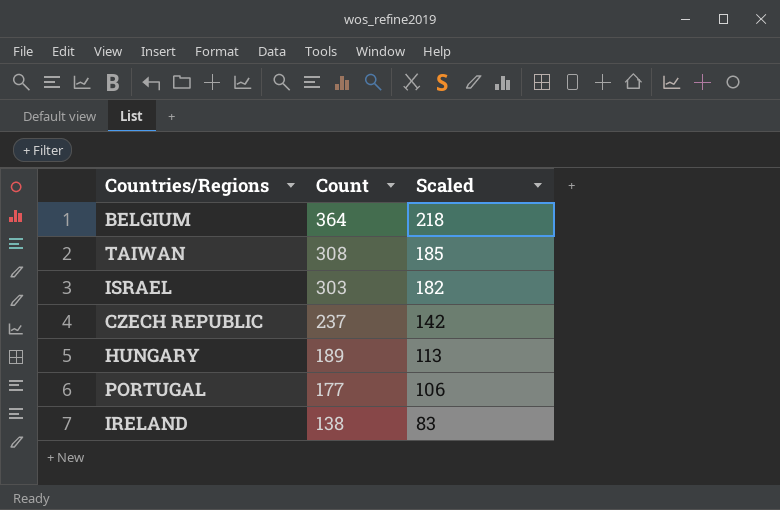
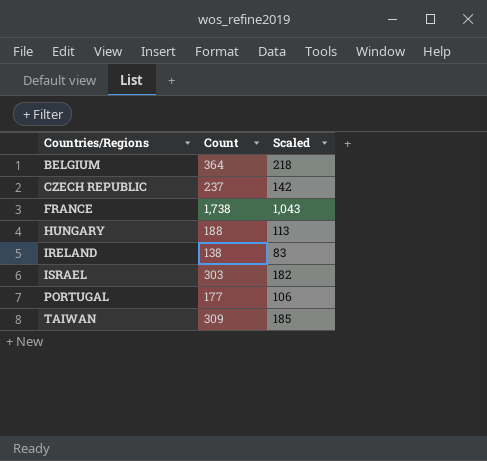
row order: Count descending -> Countries/Regions ascending
row FRANCE: none -> 1,738 | 1,043
HUNGARY | Count: 189 -> 188
TAIWAN | Count: 308 -> 309

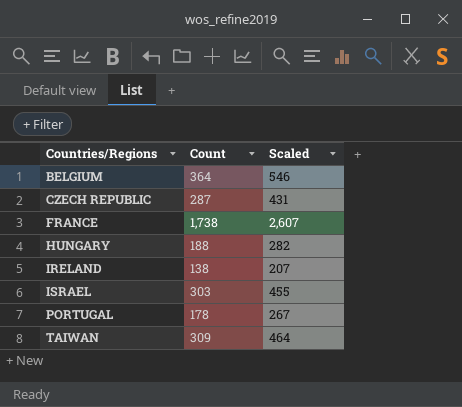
column Scaled | formula: [Count] * 0.6 -> [Count] * 1.5
CZECH REPUBLIC | Count: 237 -> 287
PORTUGAL | Count: 177 -> 178

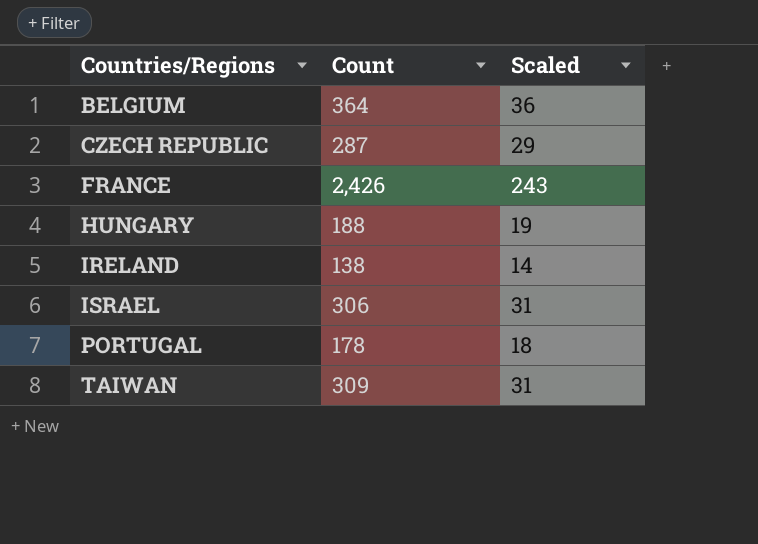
column Scaled | formula: [Count] * 1.5 -> [Count] * 0.1
FRANCE | Count: 1,738 -> 2,426
ISRAEL | Count: 303 -> 306

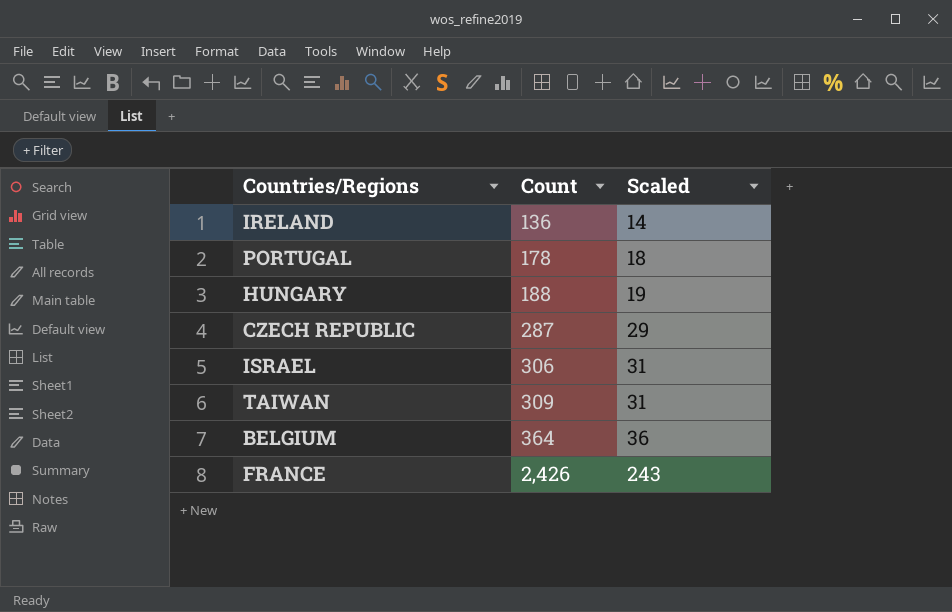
row order: Countries/Regions ascending -> Count ascending
IRELAND | Count: 138 -> 136

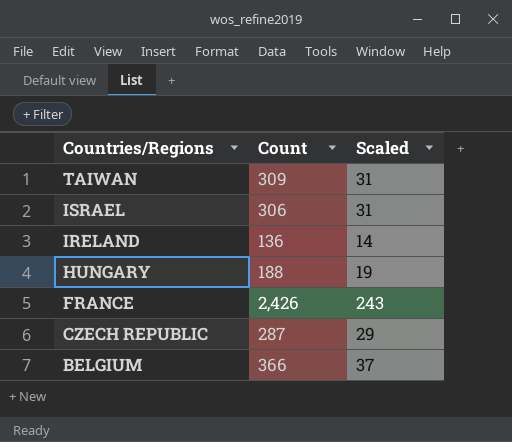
row order: Count ascending -> Countries/Regions descending
row PORTUGAL: 178 | 18 -> none
BELGIUM | Count: 364 -> 366
BELGIUM | Scaled: 36 -> 37

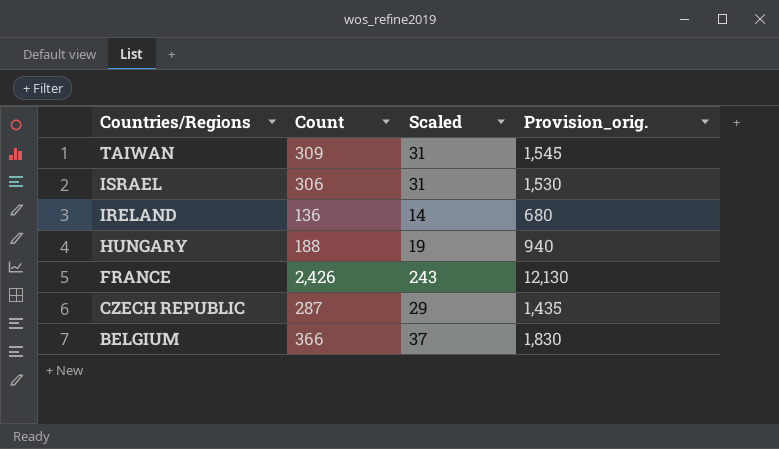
column Provision_orig. | formula: none -> [Count] * 5

